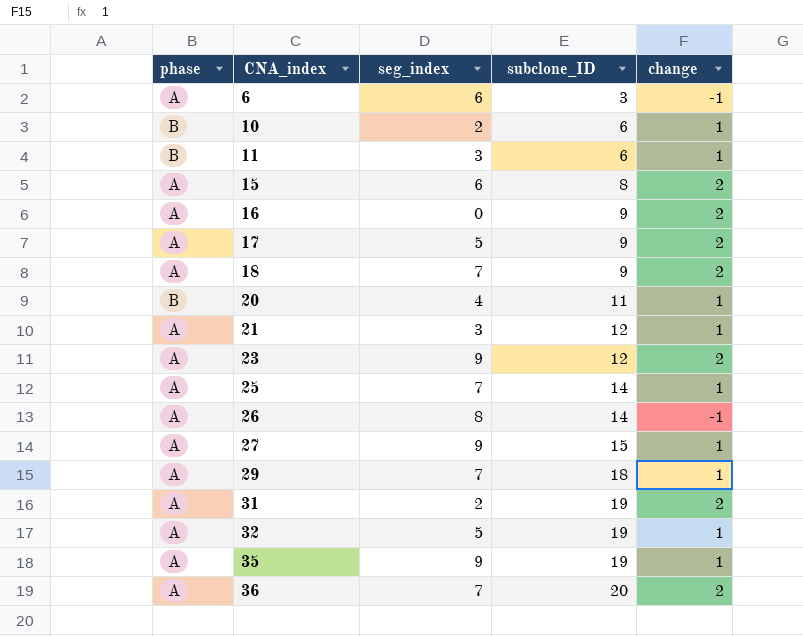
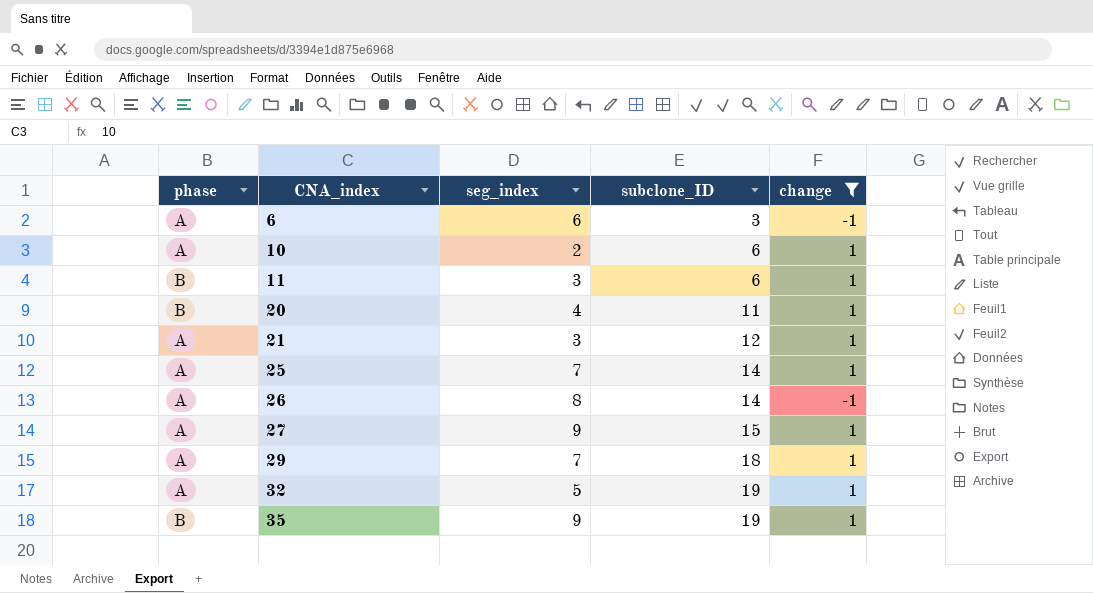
filter: none -> change != 2
10 | phase: B -> A
35 | phase: A -> B

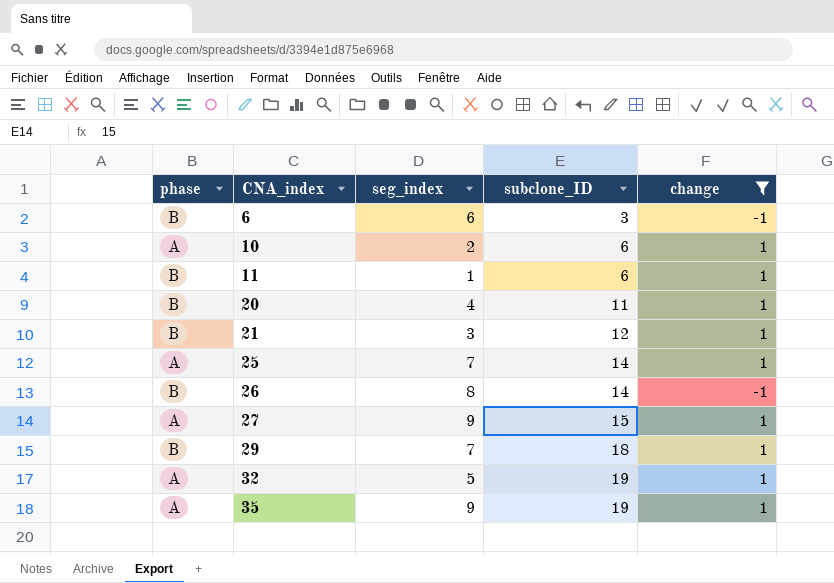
6 | phase: A -> B
11 | seg_index: 3 -> 1
21 | phase: A -> B
26 | phase: A -> B
29 | phase: A -> B
35 | phase: B -> A

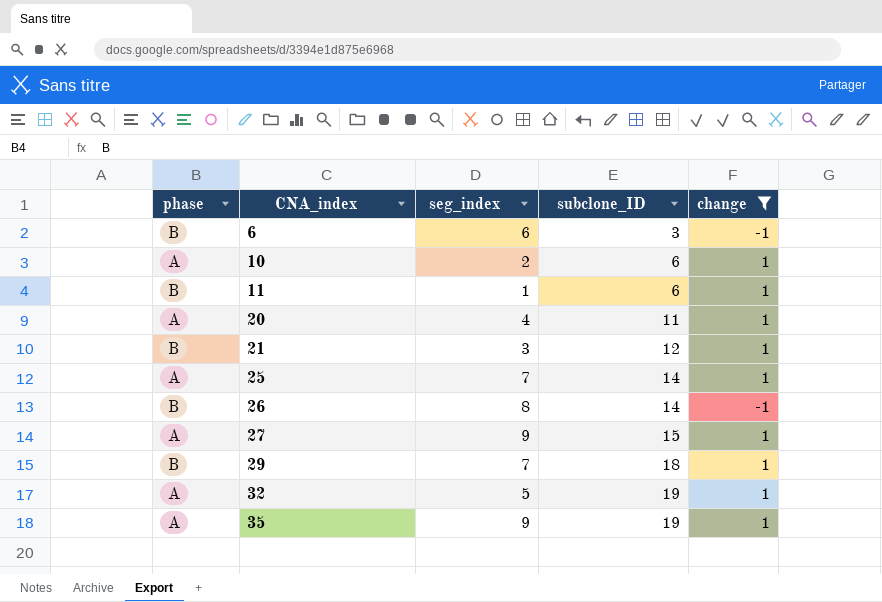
20 | phase: B -> A

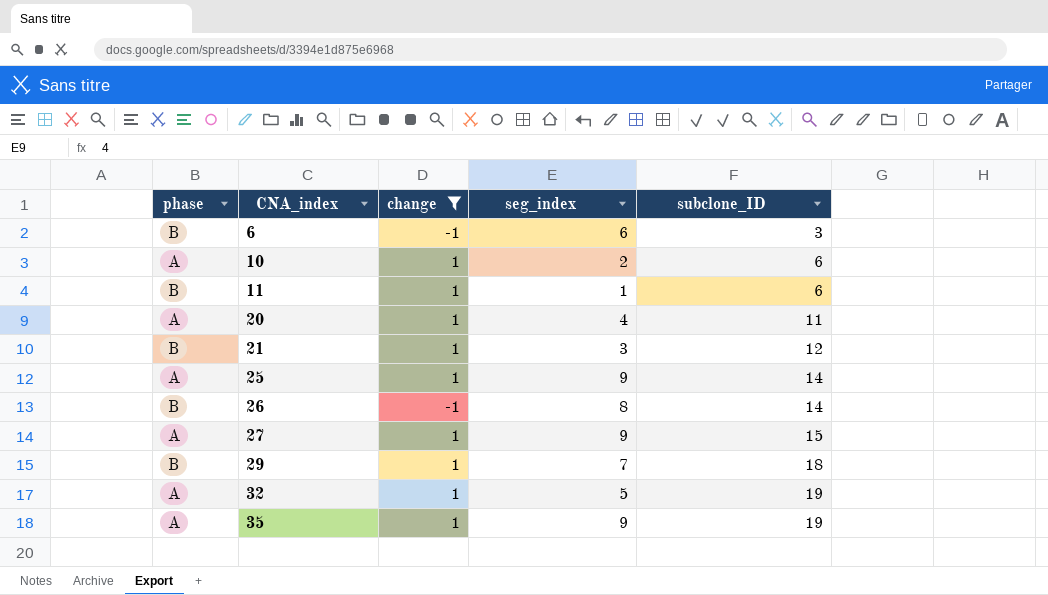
column change | position: 5 -> 3
25 | seg_index: 7 -> 9

